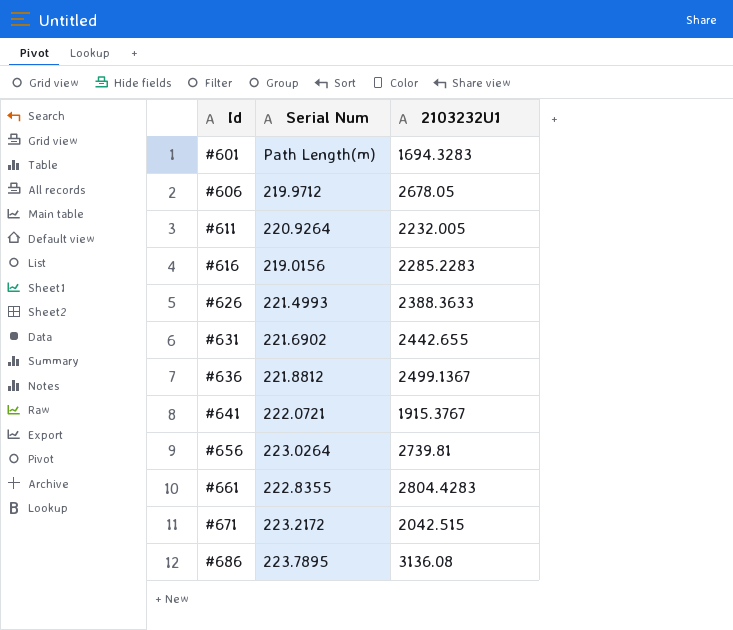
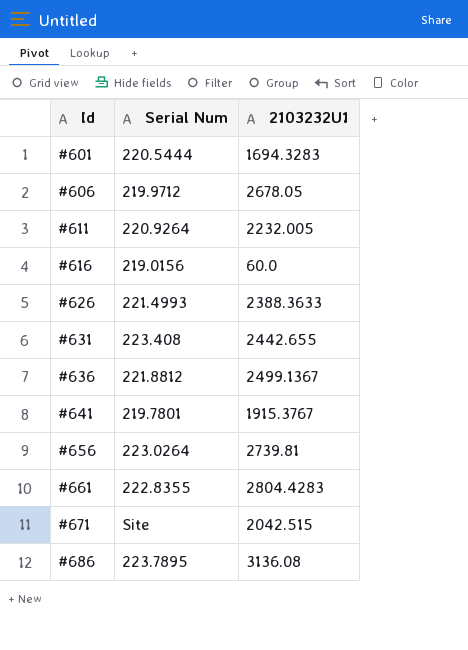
#601 | Serial Num: Path Length(m) -> 220.5444
#616 | 2103232U1: 2285.2283 -> 60.0
#631 | Serial Num: 221.6902 -> 223.408
#641 | Serial Num: 222.0721 -> 219.7801
#671 | Serial Num: 223.2172 -> Site

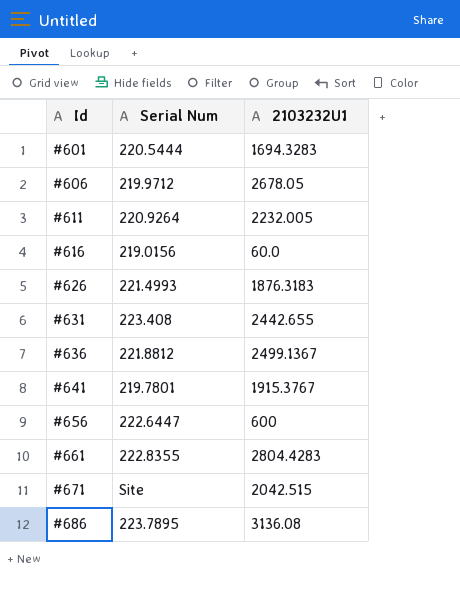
#626 | 2103232U1: 2388.3633 -> 1876.3183
#656 | Serial Num: 223.0264 -> 222.6447
#656 | 2103232U1: 2739.81 -> 600

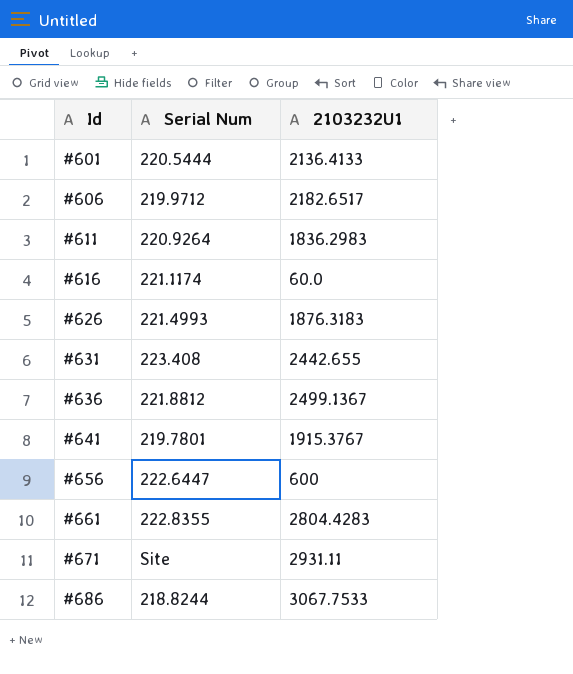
#601 | 2103232U1: 1694.3283 -> 2136.4133
#606 | 2103232U1: 2678.05 -> 2182.6517
#611 | 2103232U1: 2232.005 -> 1836.2983
#616 | Serial Num: 219.0156 -> 221.1174
#671 | 2103232U1: 2042.515 -> 2931.11
#686 | Serial Num: 223.7895 -> 218.8244
#686 | 2103232U1: 3136.08 -> 3067.7533

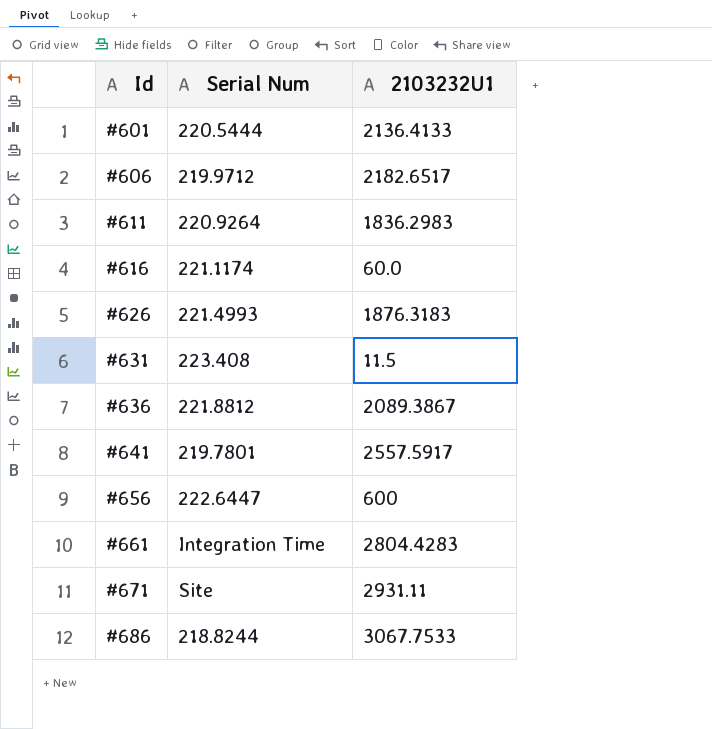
#631 | 2103232U1: 2442.655 -> 11.5
#636 | 2103232U1: 2499.1367 -> 2089.3867
#641 | 2103232U1: 1915.3767 -> 2557.5917
#661 | Serial Num: 222.8355 -> Integration Time

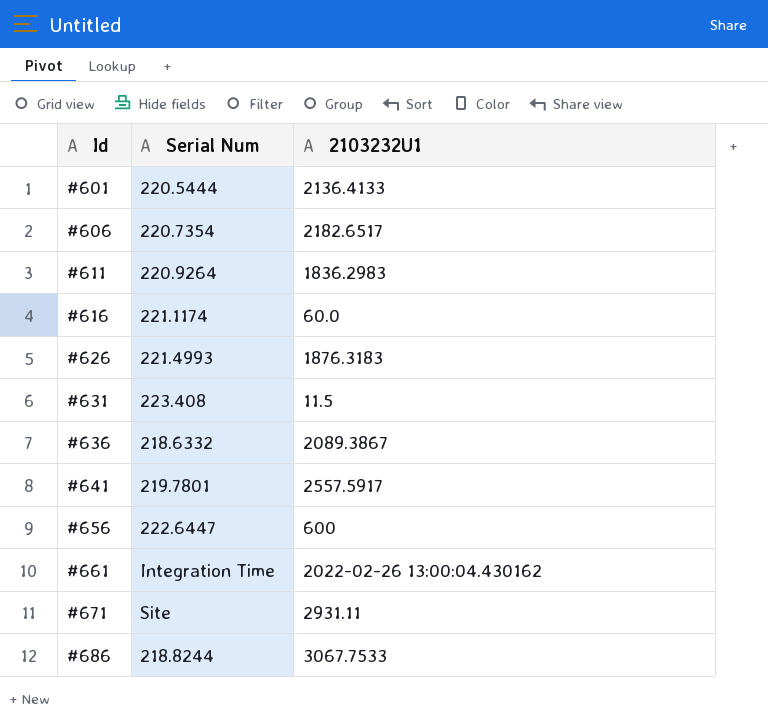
#606 | Serial Num: 219.9712 -> 220.7354
#636 | Serial Num: 221.8812 -> 218.6332
#661 | 2103232U1: 2804.4283 -> 2022-02-26 13:00:04.430162

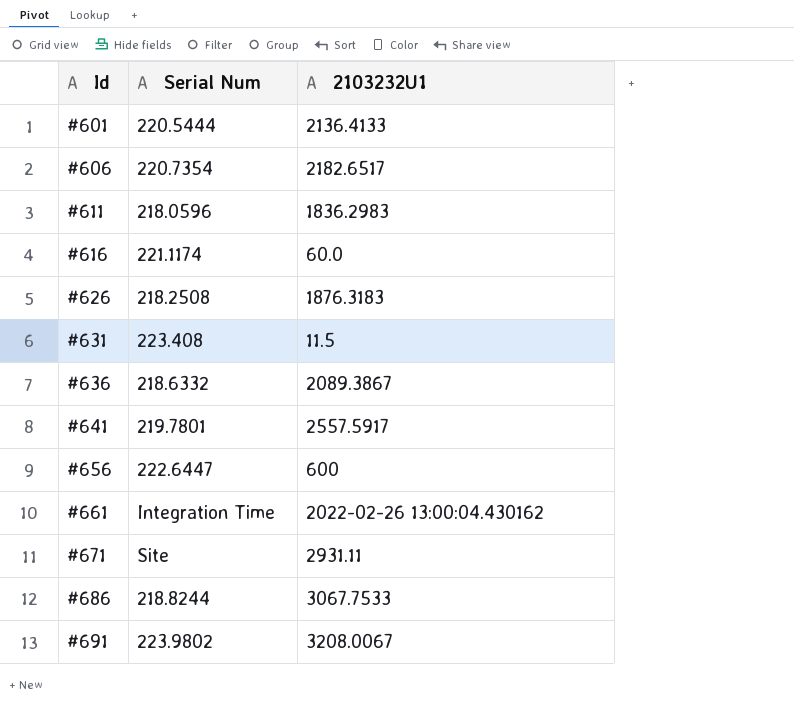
#611 | Serial Num: 220.9264 -> 218.0596
#626 | Serial Num: 221.4993 -> 218.2508
row #691: none -> 223.9802 | 3208.0067

